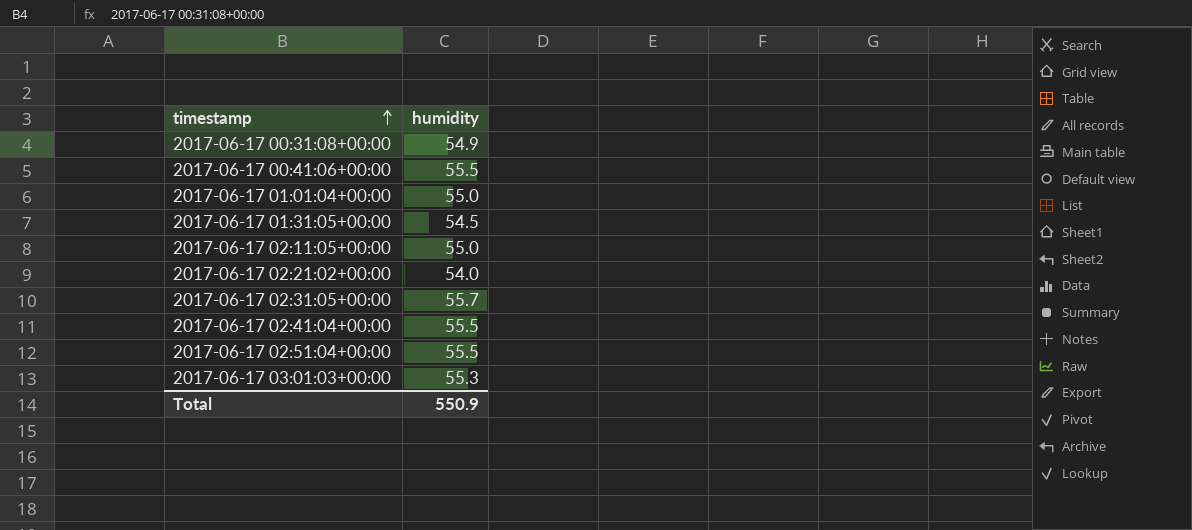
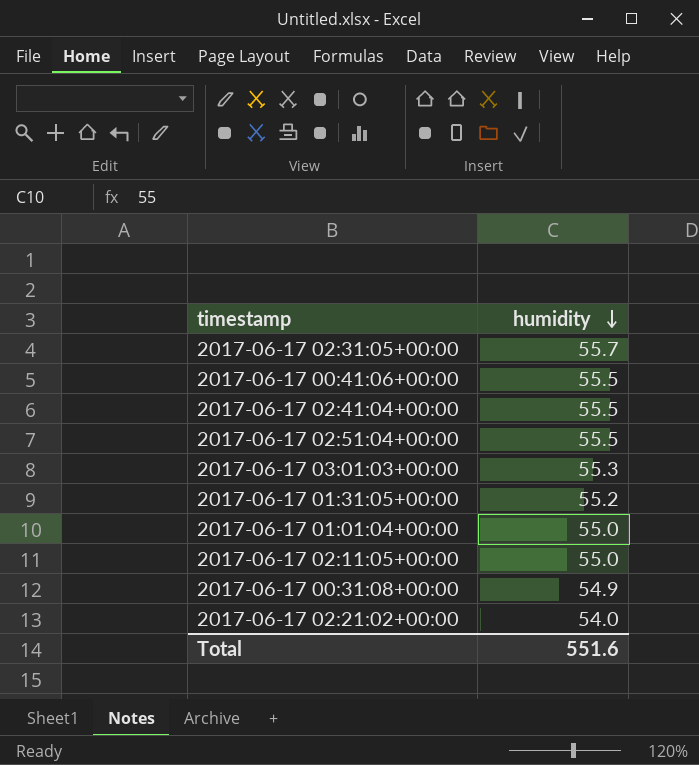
row order: timestamp ascending -> humidity descending
2017-06-17 01:31:05+00:00 | humidity: 54.5 -> 55.2
Total | humidity: 550.9 -> 551.6

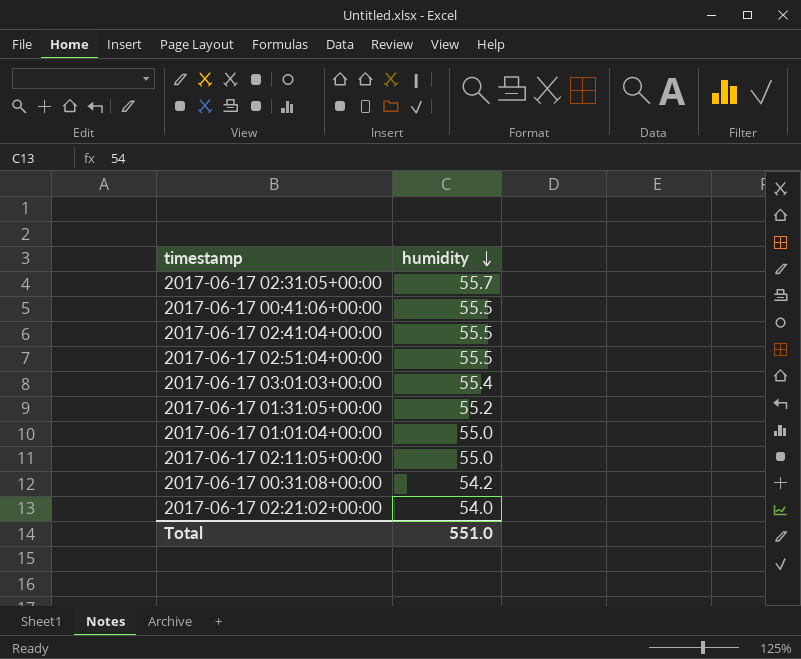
2017-06-17 03:01:03+00:00 | humidity: 55.3 -> 55.4
2017-06-17 00:31:08+00:00 | humidity: 54.9 -> 54.2
Total | humidity: 551.6 -> 551.0

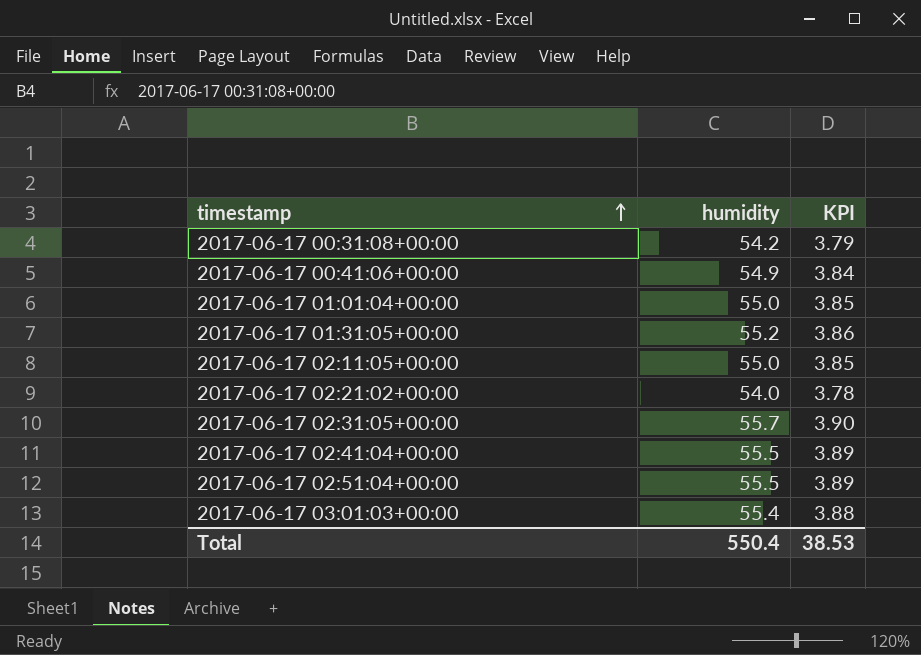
row order: humidity descending -> timestamp ascending
column KPI | formula: none -> [humidity] * 0.07
2017-06-17 00:41:06+00:00 | humidity: 55.5 -> 54.9
Total | humidity: 551.0 -> 550.4

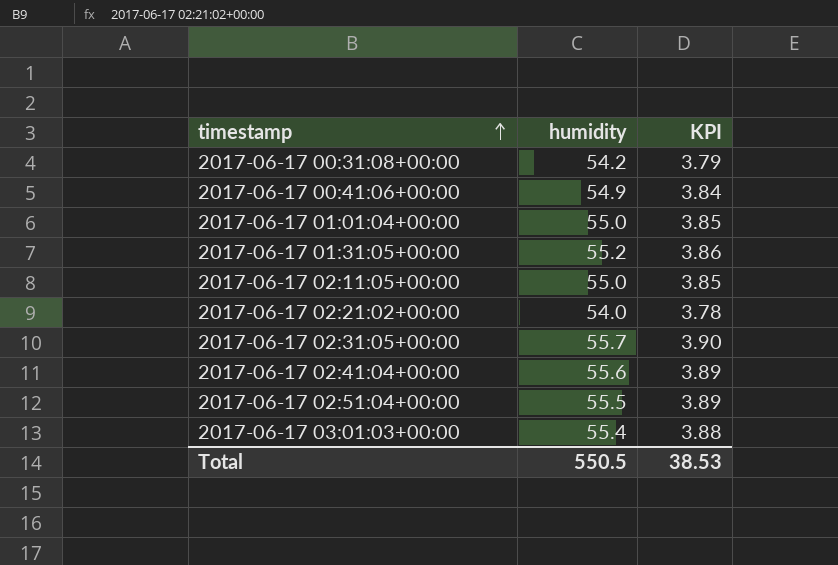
2017-06-17 02:41:04+00:00 | humidity: 55.5 -> 55.6
Total | humidity: 550.4 -> 550.5

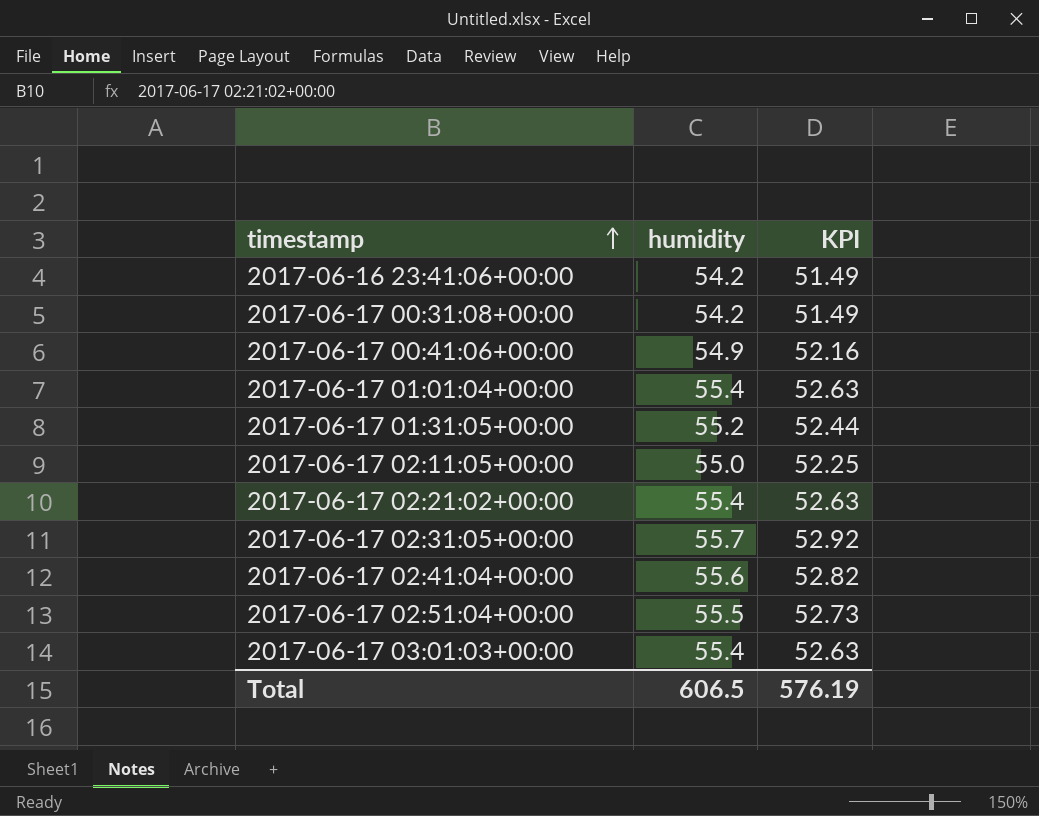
column KPI | formula: [humidity] * 0.07 -> [humidity] * 0.95
row 2017-06-16 23:41:06+00:00: none -> 54.2 | 51.49
2017-06-17 01:01:04+00:00 | humidity: 55.0 -> 55.4
2017-06-17 02:21:02+00:00 | humidity: 54.0 -> 55.4
Total | humidity: 550.5 -> 606.5
Total | KPI: 38.53 -> 576.19

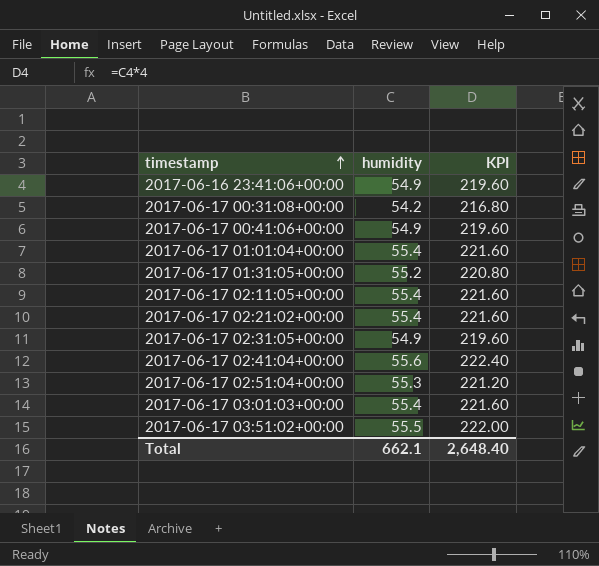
column KPI | formula: [humidity] * 0.95 -> [humidity] * 4
2017-06-16 23:41:06+00:00 | humidity: 54.2 -> 54.9
2017-06-17 02:11:05+00:00 | humidity: 55.0 -> 55.4
2017-06-17 02:31:05+00:00 | humidity: 55.7 -> 54.9
2017-06-17 02:51:04+00:00 | humidity: 55.5 -> 55.3
row 2017-06-17 03:51:02+00:00: none -> 55.5 | 222.00
Total | humidity: 606.5 -> 662.1
Total | KPI: 576.19 -> 2,648.40

